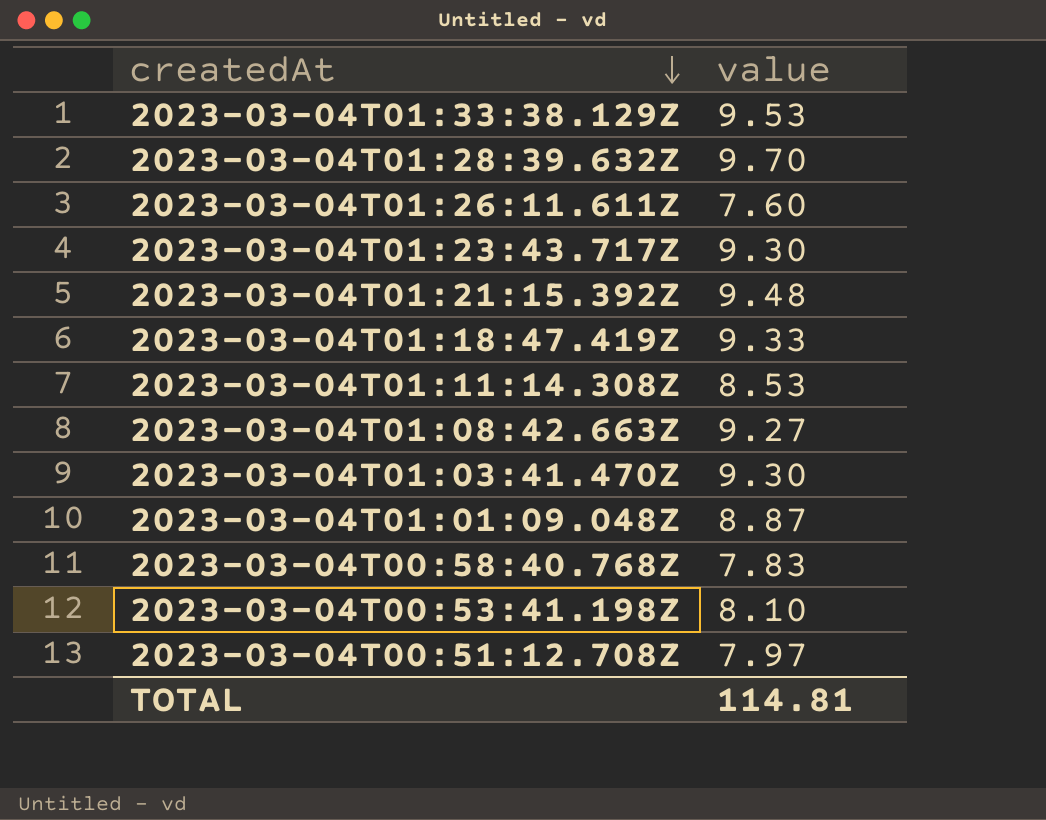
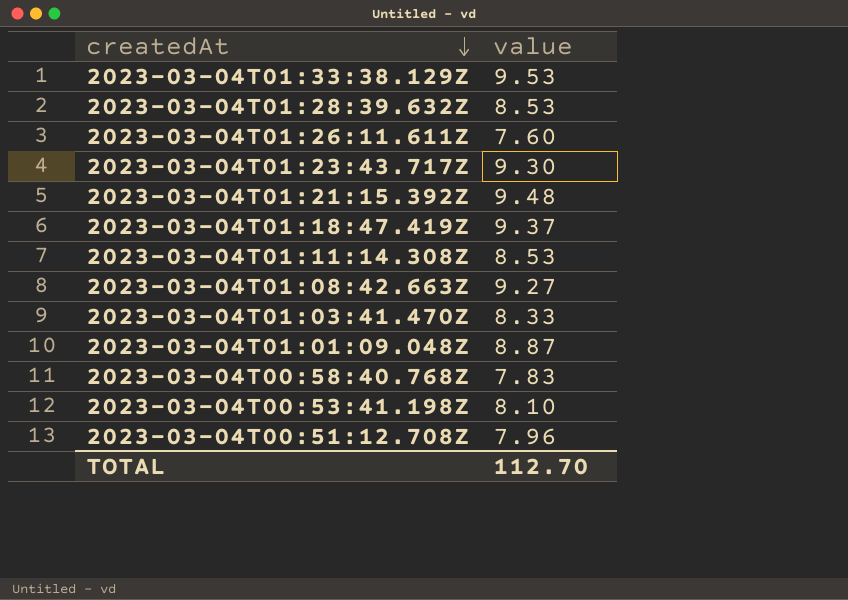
2023-03-04T01:28:39.632Z | value: 9.70 -> 8.53
2023-03-04T01:18:47.419Z | value: 9.33 -> 9.37
2023-03-04T01:03:41.470Z | value: 9.30 -> 8.33
2023-03-04T00:51:12.708Z | value: 7.97 -> 7.96
TOTAL | value: 114.81 -> 112.70

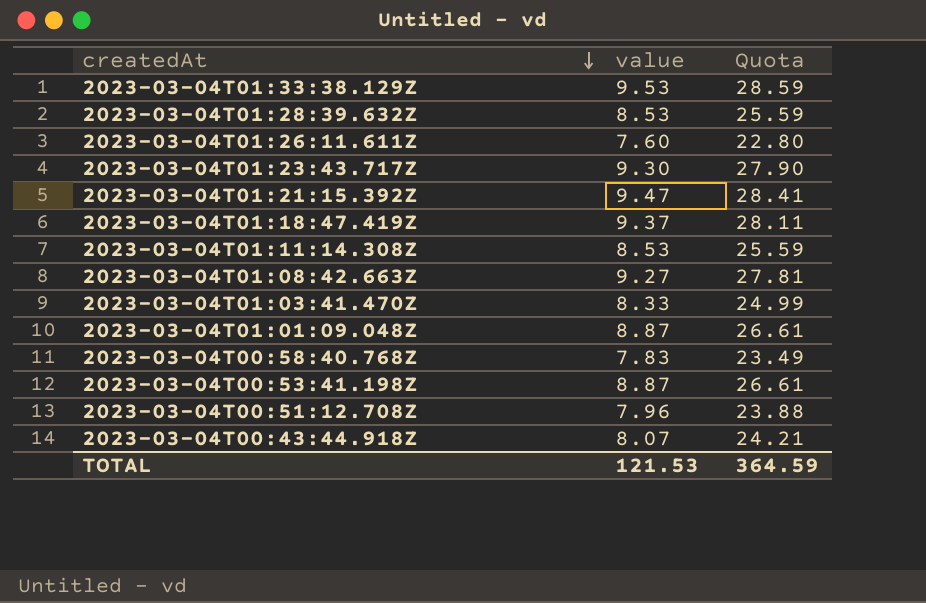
column Quota | formula: none -> [value] * 3
2023-03-04T01:21:15.392Z | value: 9.48 -> 9.47
2023-03-04T00:53:41.198Z | value: 8.10 -> 8.87
row 2023-03-04T00:43:44.918Z: none -> 8.07 | 24.21
TOTAL | value: 112.70 -> 121.53

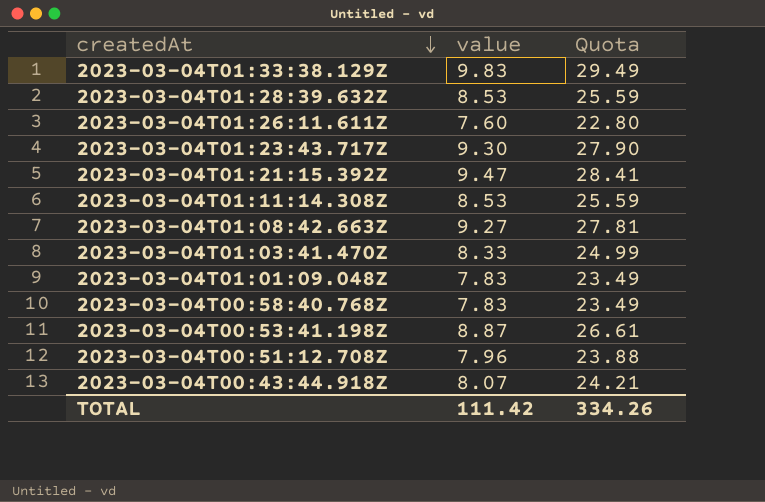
row 2023-03-04T01:18:47.419Z: 9.37 | 28.11 -> none
2023-03-04T01:33:38.129Z | value: 9.53 -> 9.83
2023-03-04T01:33:38.129Z | Quota: 28.59 -> 29.49
2023-03-04T01:01:09.048Z | value: 8.87 -> 7.83
2023-03-04T01:01:09.048Z | Quota: 26.61 -> 23.49
TOTAL | value: 121.53 -> 111.42
TOTAL | Quota: 364.59 -> 334.26

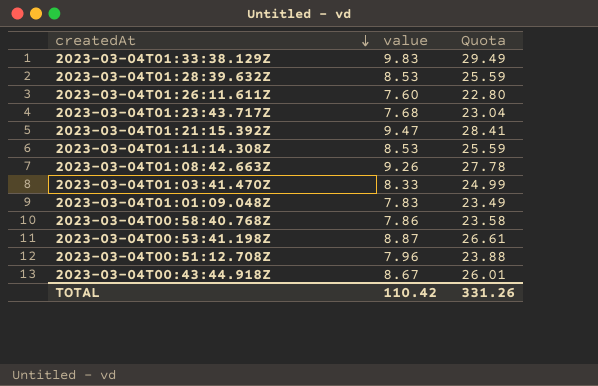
2023-03-04T01:23:43.717Z | value: 9.30 -> 7.68
2023-03-04T01:23:43.717Z | Quota: 27.90 -> 23.04
2023-03-04T01:08:42.663Z | value: 9.27 -> 9.26
2023-03-04T01:08:42.663Z | Quota: 27.81 -> 27.78
2023-03-04T00:58:40.768Z | value: 7.83 -> 7.86
2023-03-04T00:58:40.768Z | Quota: 23.49 -> 23.58
2023-03-04T00:43:44.918Z | value: 8.07 -> 8.67
2023-03-04T00:43:44.918Z | Quota: 24.21 -> 26.01
TOTAL | value: 111.42 -> 110.42
TOTAL | Quota: 334.26 -> 331.26

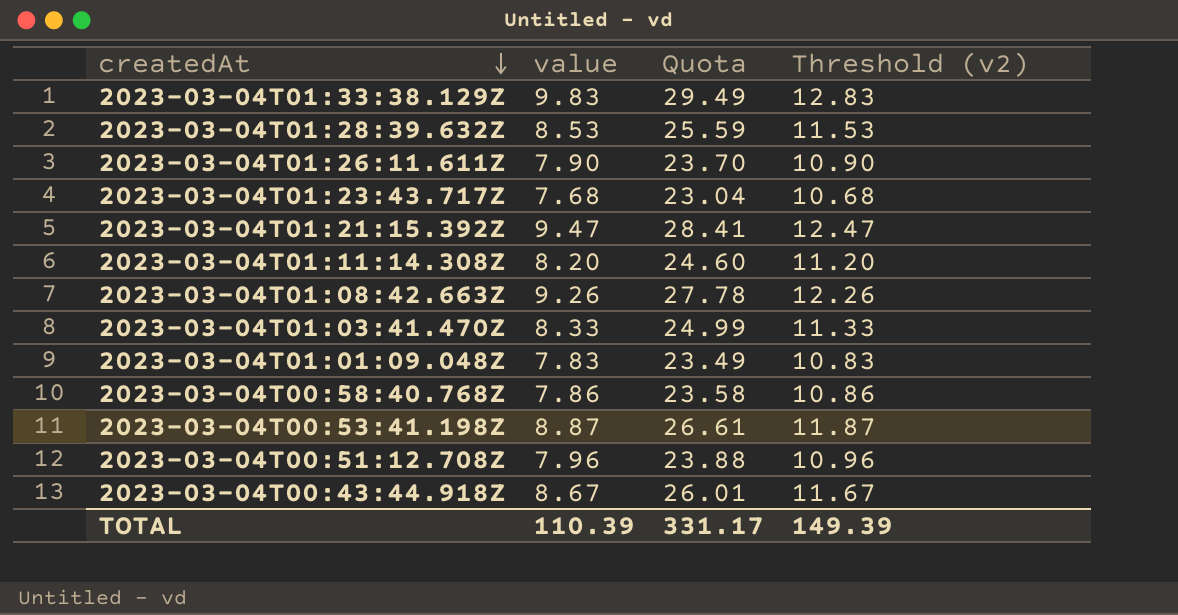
column Threshold (v2) | formula: none -> [value] + 3
2023-03-04T01:26:11.611Z | value: 7.60 -> 7.90
2023-03-04T01:26:11.611Z | Quota: 22.80 -> 23.70
2023-03-04T01:11:14.308Z | value: 8.53 -> 8.20
2023-03-04T01:11:14.308Z | Quota: 25.59 -> 24.60
TOTAL | value: 110.42 -> 110.39
TOTAL | Quota: 331.26 -> 331.17

